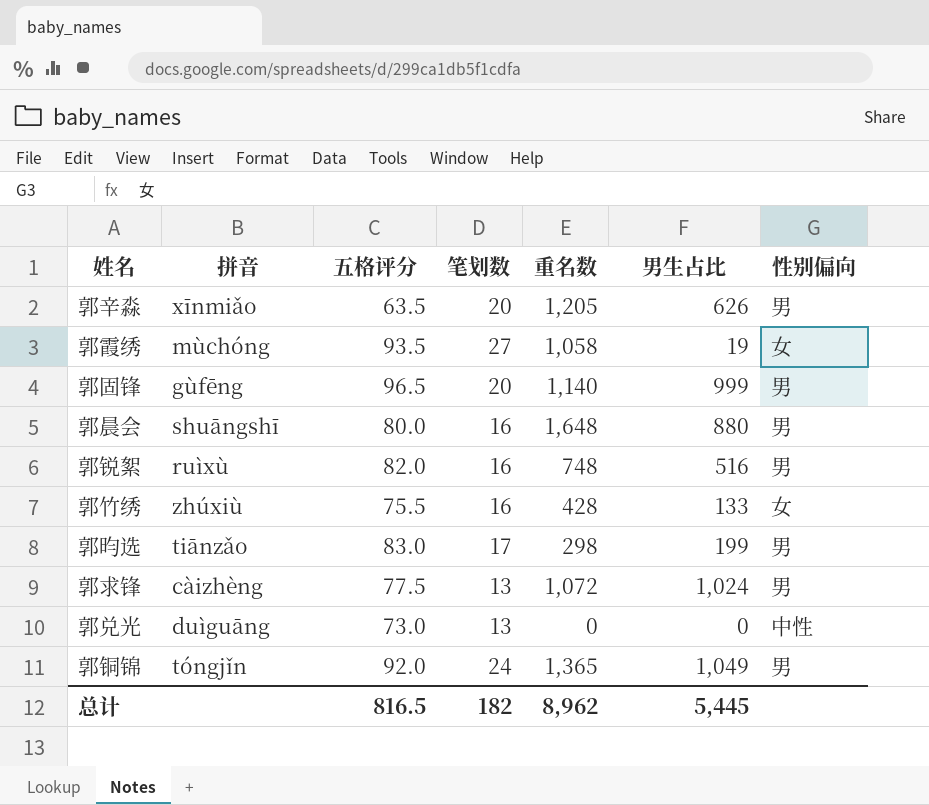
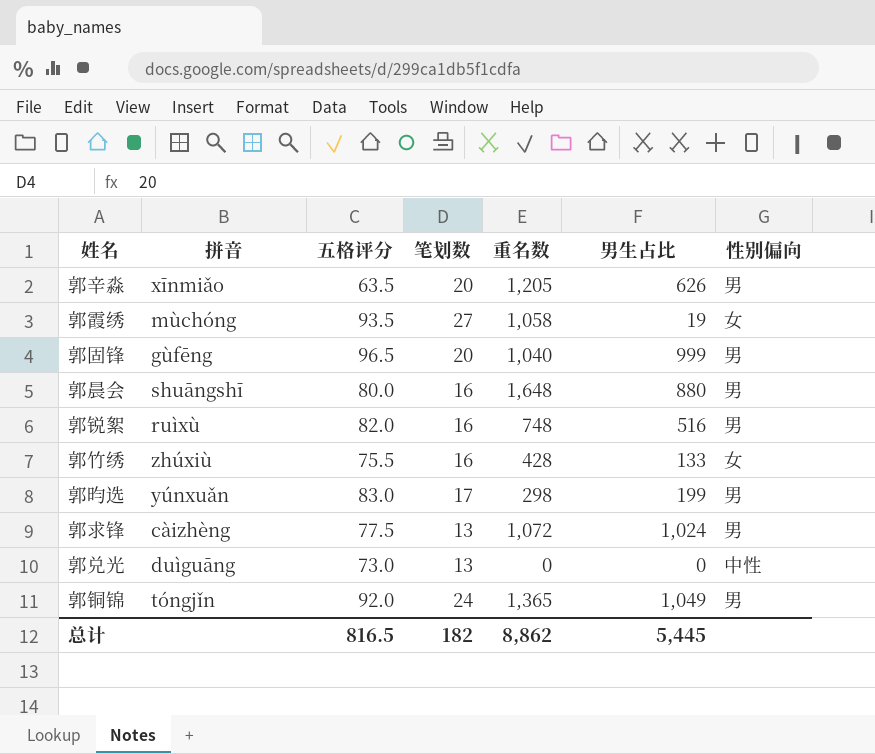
郭固锋 | 重名数: 1,140 -> 1,040
郭昀选 | 拼音: tiānzǎo -> yúnxuǎn
总计 | 重名数: 8,962 -> 8,862

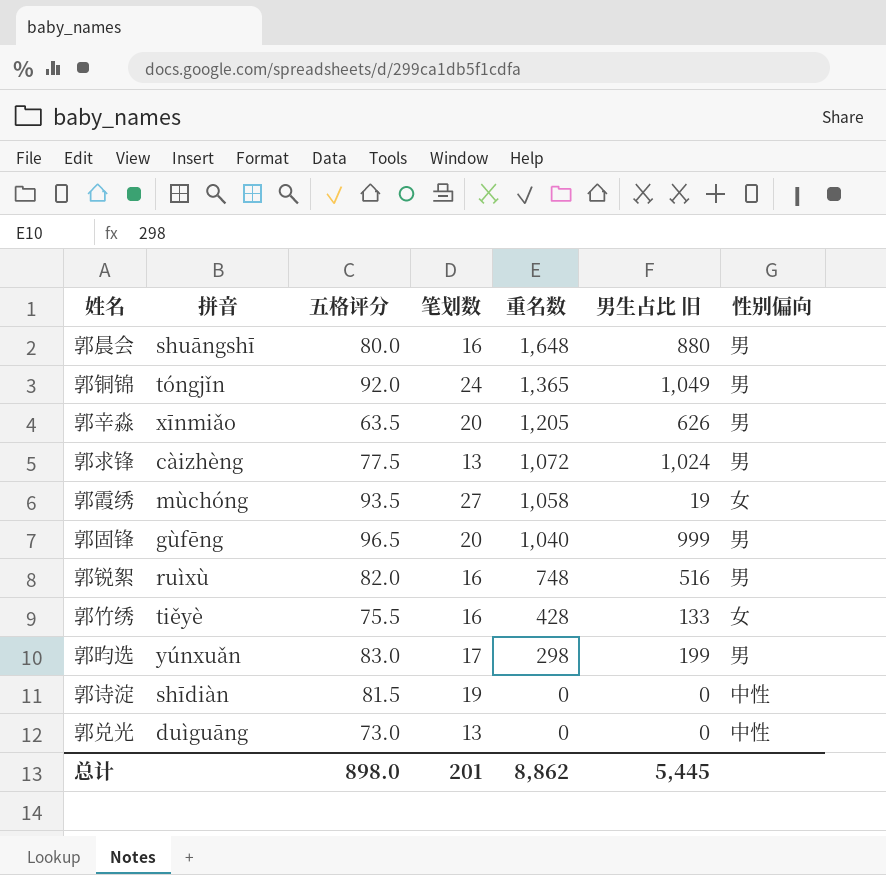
row order: none -> 重名数 descending
column name: 男生占比 -> 男生占比 旧
郭竹绣 | 拼音: zhúxiù -> tiěyè
row 郭诗淀: none -> shīdiàn | 81.5 | 19 | 0 | 0 | 中性
总计 | 五格评分: 816.5 -> 898.0
总计 | 笔划数: 182 -> 201

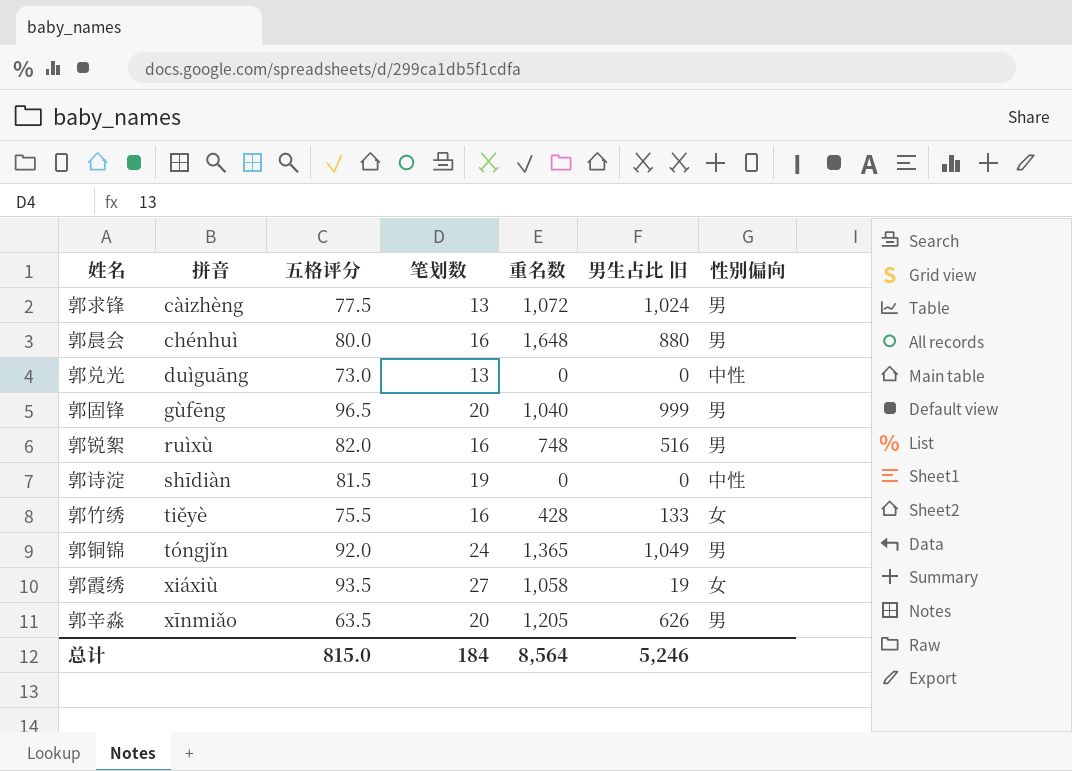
row order: 重名数 descending -> 拼音 ascending
row 郭昀选: yúnxuǎn | 83.0 | 17 | 298 | 199 | 男 -> none
郭晨会 | 拼音: shuāngshī -> chénhuì
郭霞绣 | 拼音: mùchóng -> xiáxiù
总计 | 五格评分: 898.0 -> 815.0
总计 | 笔划数: 201 -> 184
总计 | 重名数: 8,862 -> 8,564
总计 | 男生占比 旧: 5,445 -> 5,246

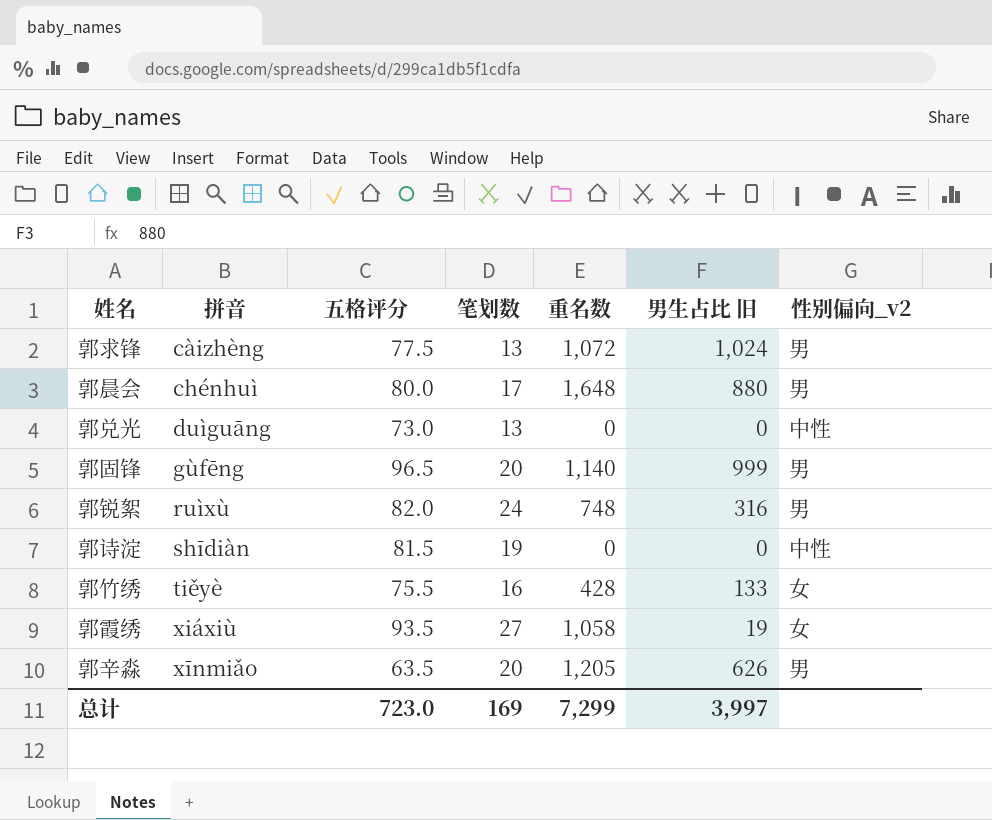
column name: 性别偏向 -> 性别偏向_v2
row 郭铜锦: tóngjǐn | 92.0 | 24 | 1,365 | 1,049 | 男 -> none
郭晨会 | 笔划数: 16 -> 17
郭固锋 | 重名数: 1,040 -> 1,140
郭锐絮 | 笔划数: 16 -> 24
郭锐絮 | 男生占比 旧: 516 -> 316
总计 | 五格评分: 815.0 -> 723.0
总计 | 笔划数: 184 -> 169
总计 | 重名数: 8,564 -> 7,299
总计 | 男生占比 旧: 5,246 -> 3,997

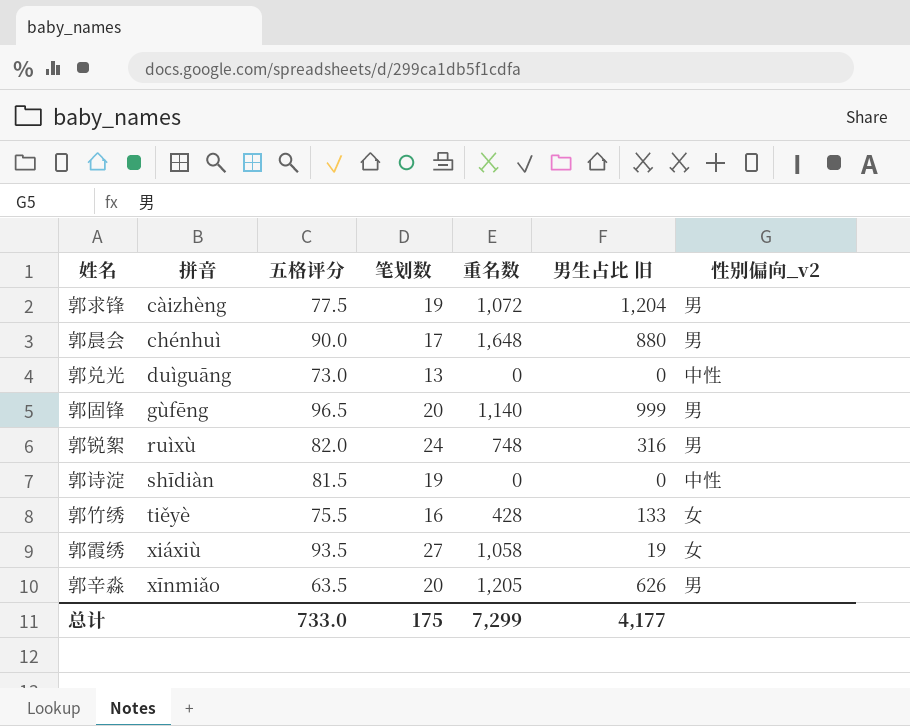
郭求锋 | 笔划数: 13 -> 19
郭求锋 | 男生占比 旧: 1,024 -> 1,204
郭晨会 | 五格评分: 80.0 -> 90.0
总计 | 五格评分: 723.0 -> 733.0
总计 | 笔划数: 169 -> 175
总计 | 男生占比 旧: 3,997 -> 4,177

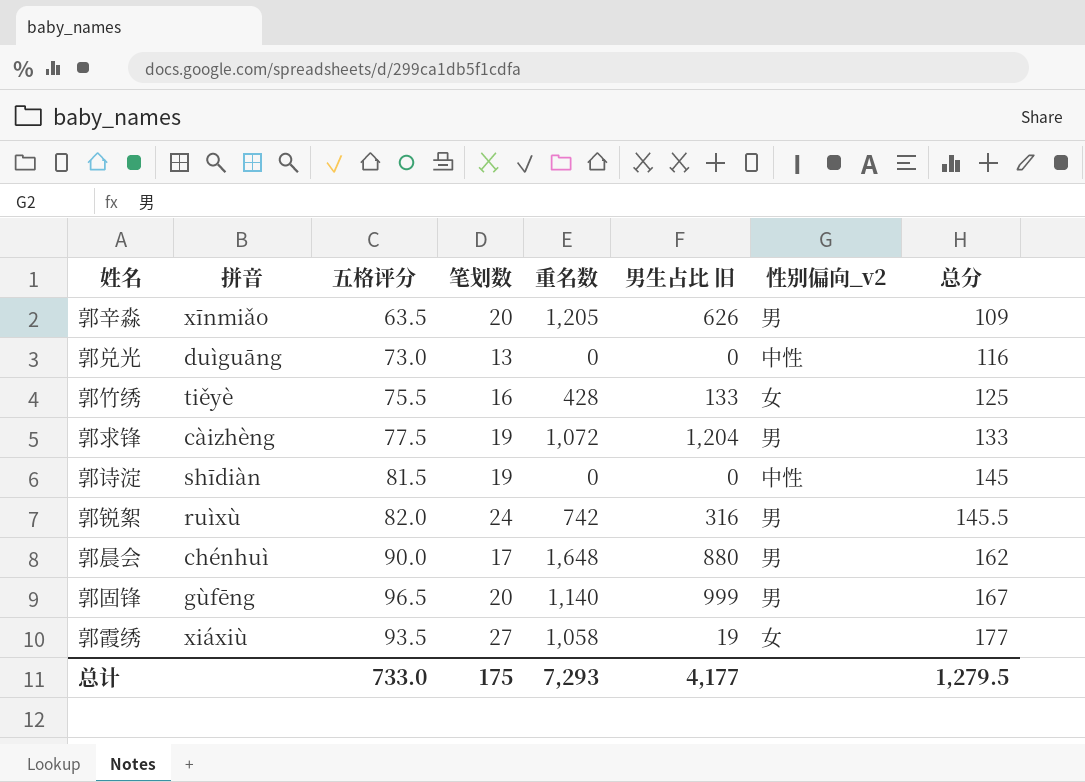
row order: 拼音 ascending -> 总分 ascending
column 总分 | position: none -> 8
郭锐絮 | 重名数: 748 -> 742
总计 | 重名数: 7,299 -> 7,293

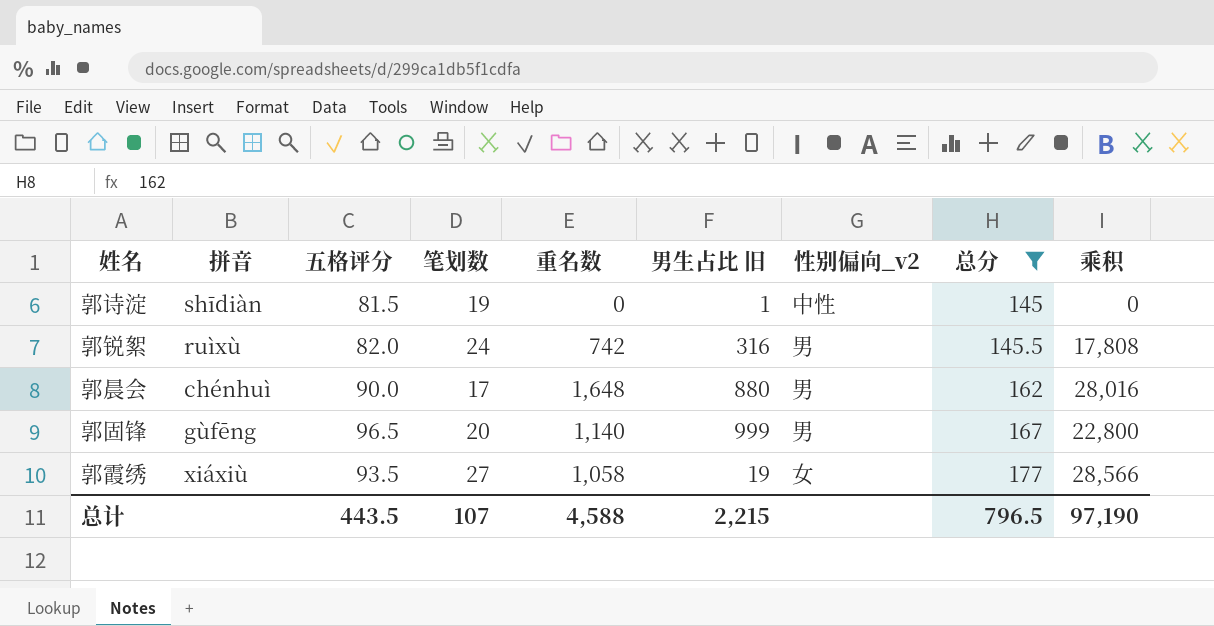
filter: none -> 总分 >= 145
column 乘积 | formula: none -> [笔划数] * [重名数]
郭诗淀 | 男生占比 旧: 0 -> 1
总计 | 五格评分: 733.0 -> 443.5
总计 | 笔划数: 175 -> 107
总计 | 重名数: 7,293 -> 4,588
总计 | 男生占比 旧: 4,177 -> 2,215
总计 | 总分: 1,279.5 -> 796.5

